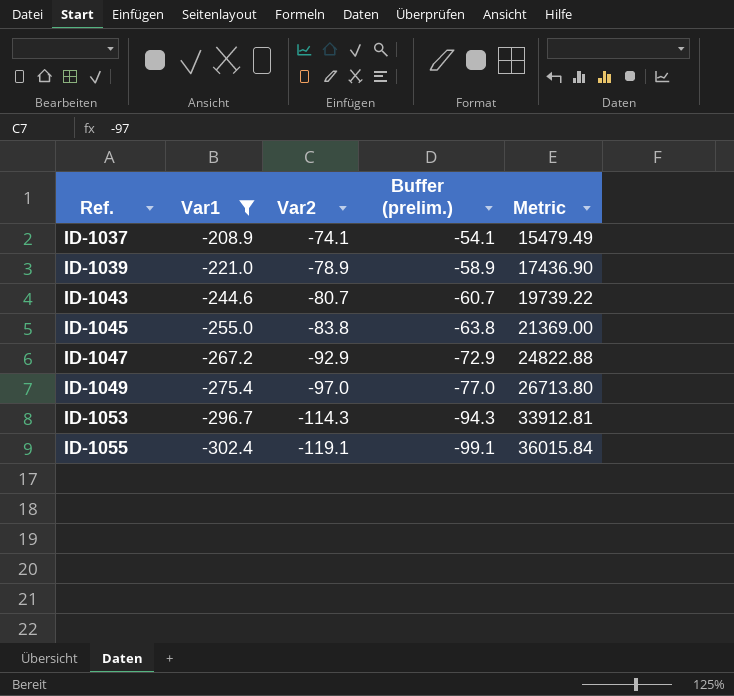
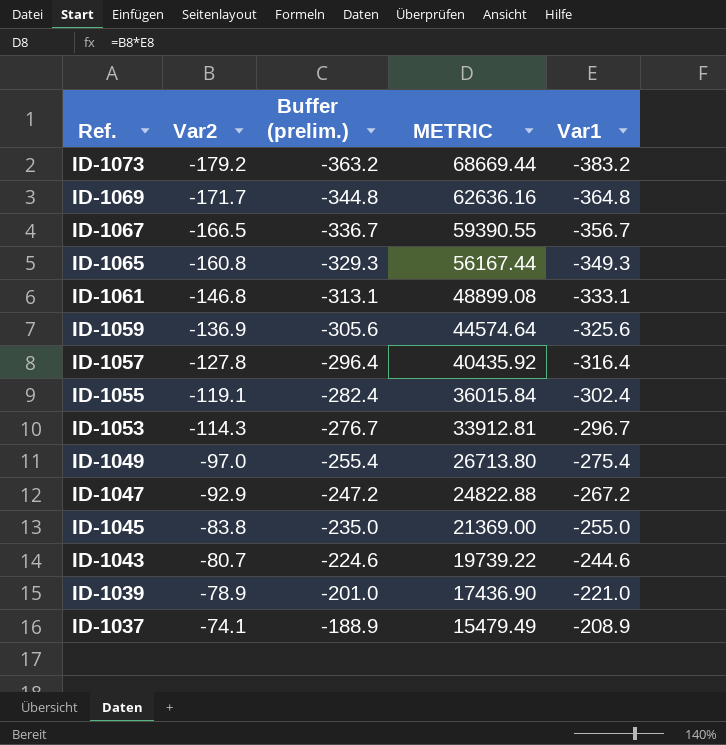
filter: Var1 >= -302.4 -> none
row order: Ref. ascending -> Ref. descending
column Buffer (prelim.) | formula: [Var2] + 20 -> [Var1] + 20
column name: Metric -> METRIC
column Var1 | position: 2 -> 5

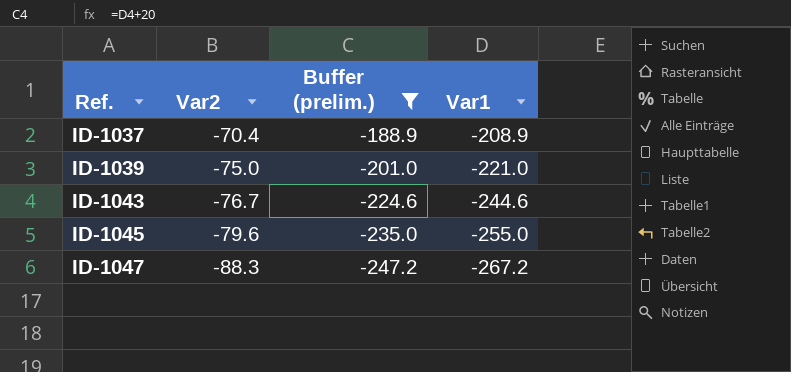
filter: none -> Buffer (prelim.) >= -247.2
row order: Ref. descending -> Ref. ascending
column METRIC | formula: [Var2] * [Var1] -> none
ID-1037 | Var2: -74.1 -> -70.4
ID-1039 | Var2: -78.9 -> -75.0
ID-1043 | Var2: -80.7 -> -76.7
ID-1045 | Var2: -83.8 -> -79.6
ID-1047 | Var2: -92.9 -> -88.3

